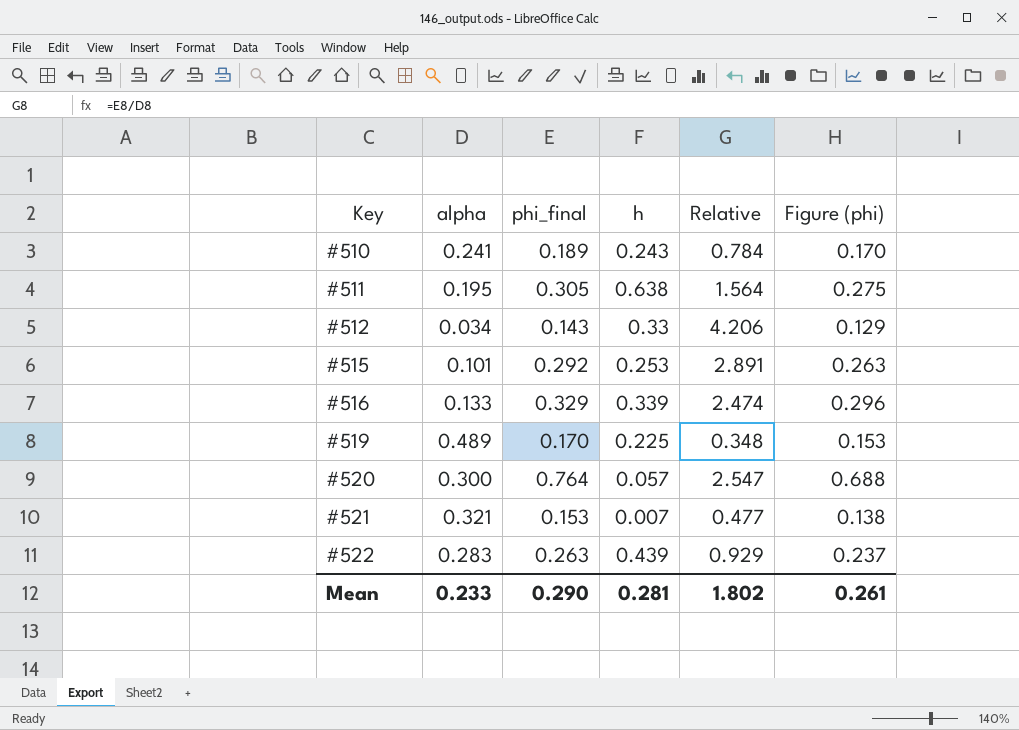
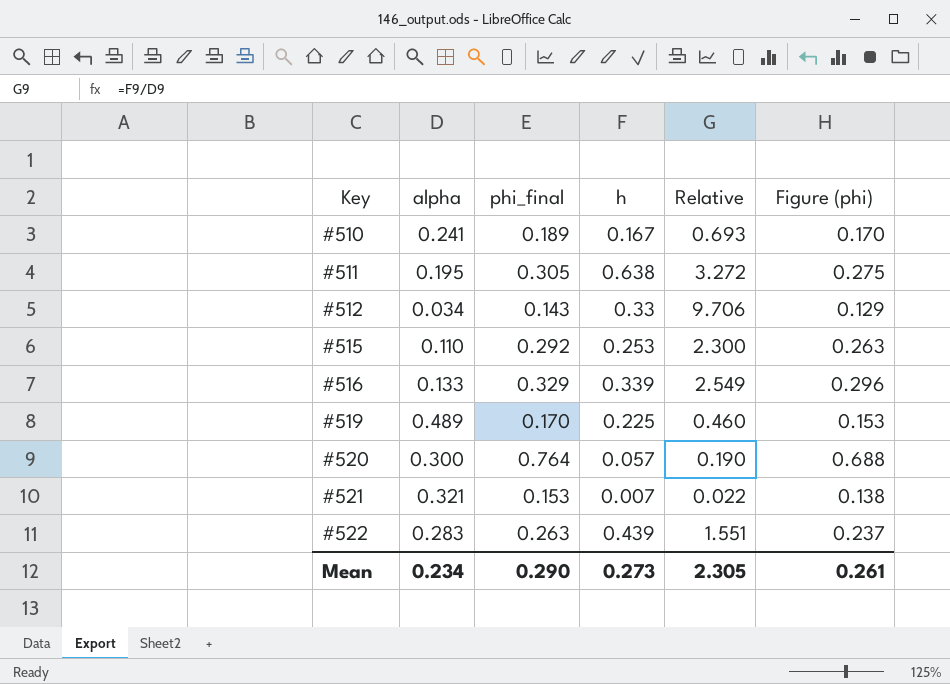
column Relative | formula: [phi_final] / [alpha] -> [h] / [alpha]
#510 | h: 0.243 -> 0.167
#515 | alpha: 0.101 -> 0.110
Mean | alpha: 0.233 -> 0.234
Mean | h: 0.281 -> 0.273
Mean | Relative: 1.802 -> 2.305

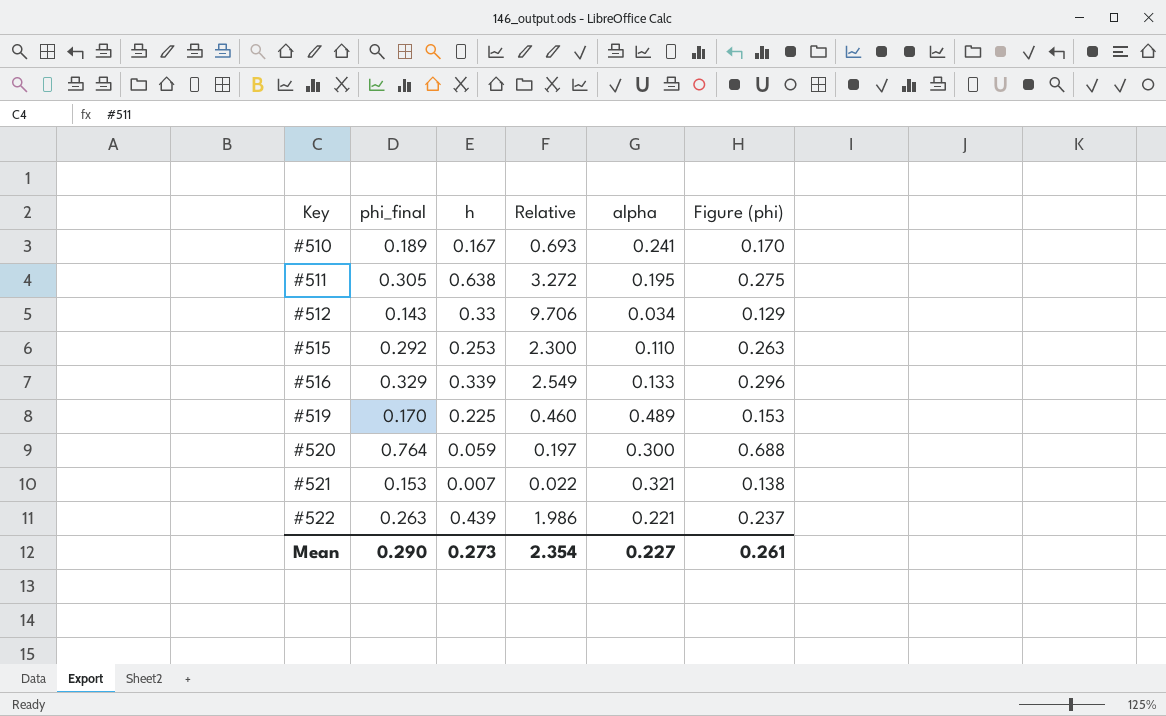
column alpha | position: 2 -> 5
#520 | h: 0.057 -> 0.059
#520 | Relative: 0.190 -> 0.197
#522 | Relative: 1.551 -> 1.986
#522 | alpha: 0.283 -> 0.221
Mean | Relative: 2.305 -> 2.354
Mean | alpha: 0.234 -> 0.227

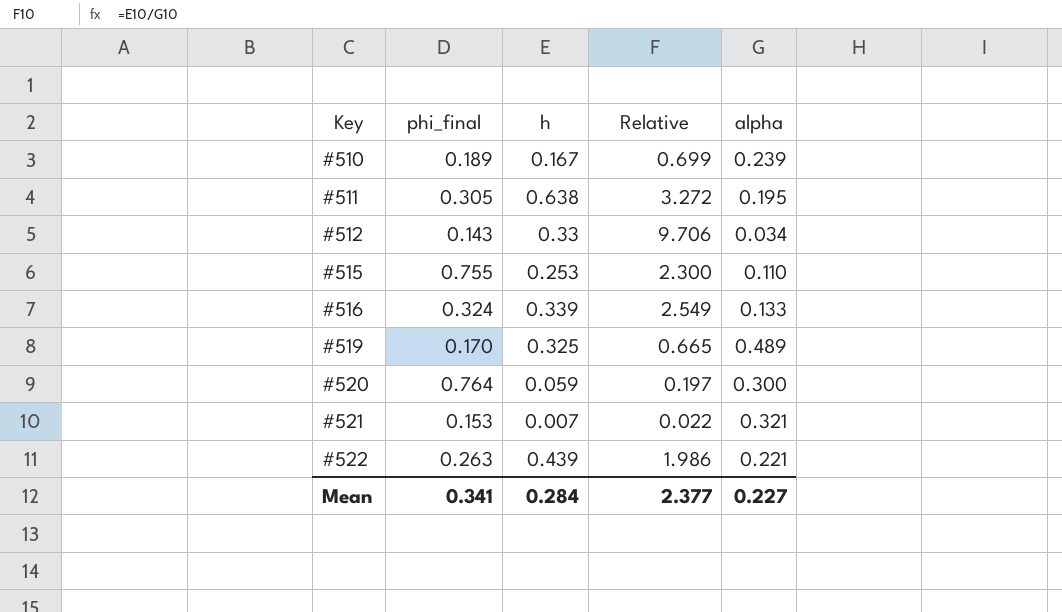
column Figure (phi) | formula: [phi_final] * 0.9 -> none
#510 | Relative: 0.693 -> 0.699
#510 | alpha: 0.241 -> 0.239
#515 | phi_final: 0.292 -> 0.755
#516 | phi_final: 0.329 -> 0.324
#519 | h: 0.225 -> 0.325
#519 | Relative: 0.460 -> 0.665
Mean | phi_final: 0.290 -> 0.341
Mean | h: 0.273 -> 0.284
Mean | Relative: 2.354 -> 2.377

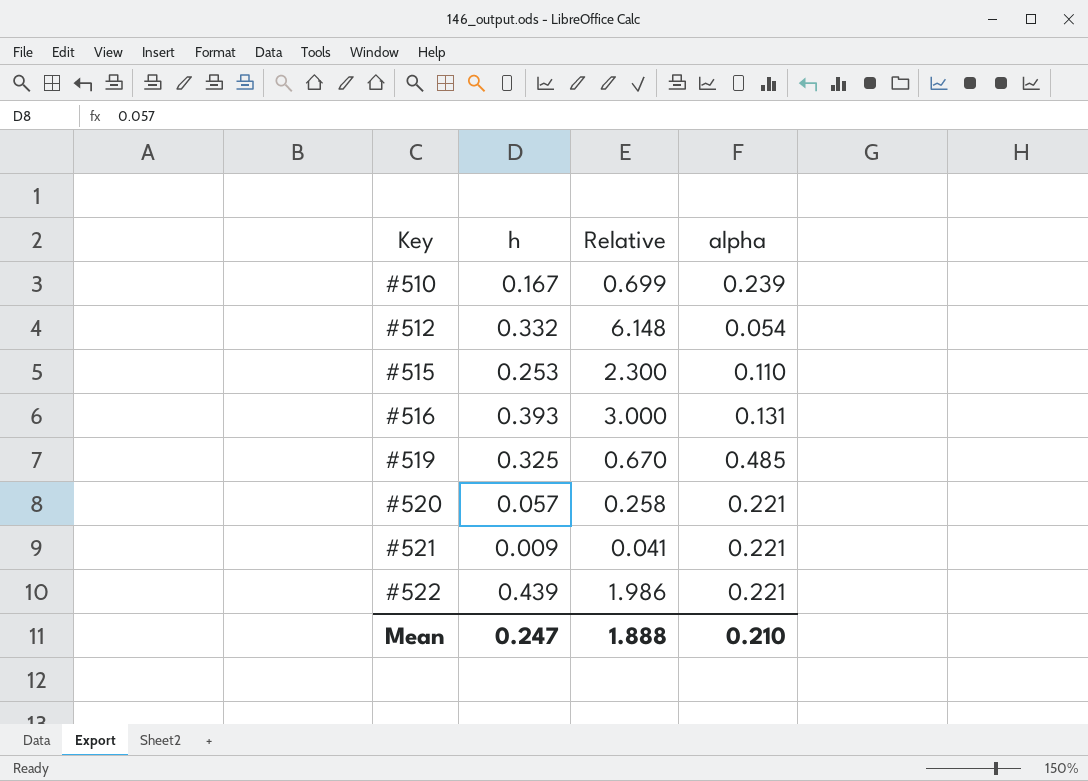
column phi_final | position: 2 -> none
row #511: 0.305 | 0.638 | 3.272 | 0.195 -> none
#512 | h: 0.33 -> 0.332
#512 | Relative: 9.706 -> 6.148
#512 | alpha: 0.034 -> 0.054
#516 | h: 0.339 -> 0.393
#516 | Relative: 2.549 -> 3.000
#516 | alpha: 0.133 -> 0.131
#519 | Relative: 0.665 -> 0.670
#519 | alpha: 0.489 -> 0.485
#520 | h: 0.059 -> 0.057
#520 | Relative: 0.197 -> 0.258
#520 | alpha: 0.300 -> 0.221
#521 | h: 0.007 -> 0.009
#521 | Relative: 0.022 -> 0.041
#521 | alpha: 0.321 -> 0.221
Mean | h: 0.284 -> 0.247
Mean | Relative: 2.377 -> 1.888
Mean | alpha: 0.227 -> 0.210

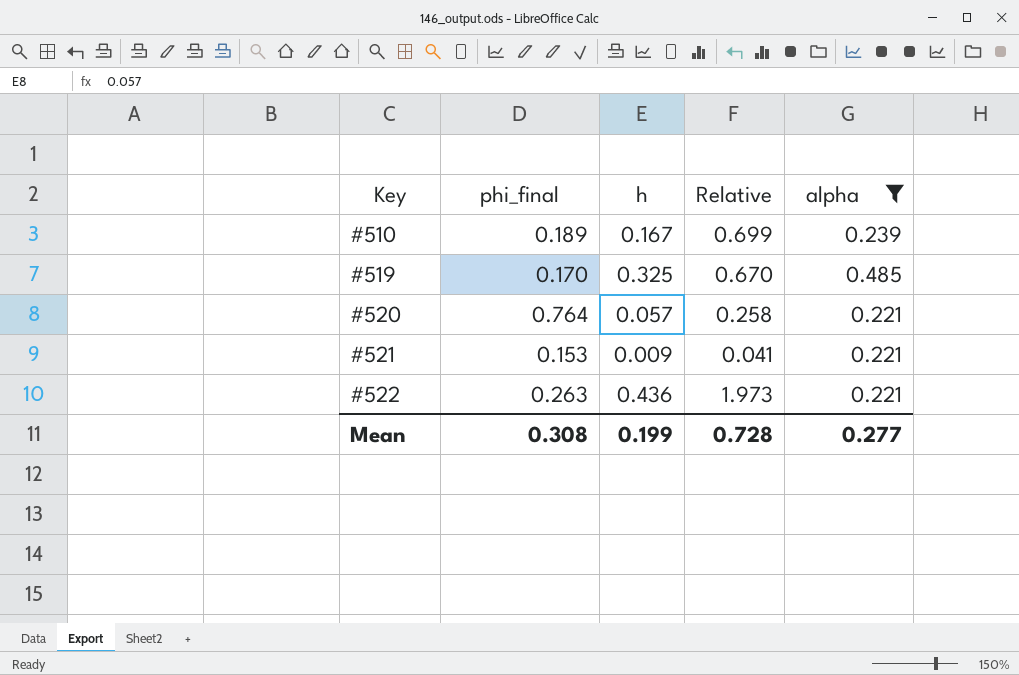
filter: none -> alpha >= 0.221
column phi_final | position: none -> 2
#522 | h: 0.439 -> 0.436
#522 | Relative: 1.986 -> 1.973
Mean | h: 0.247 -> 0.199
Mean | Relative: 1.888 -> 0.728
Mean | alpha: 0.210 -> 0.277

